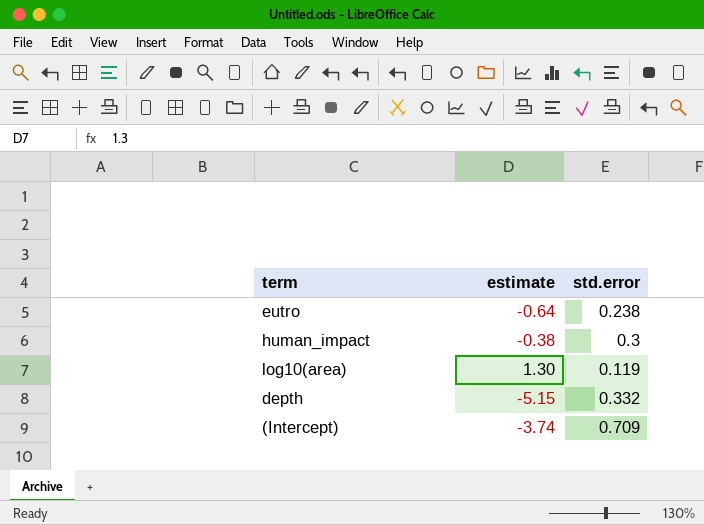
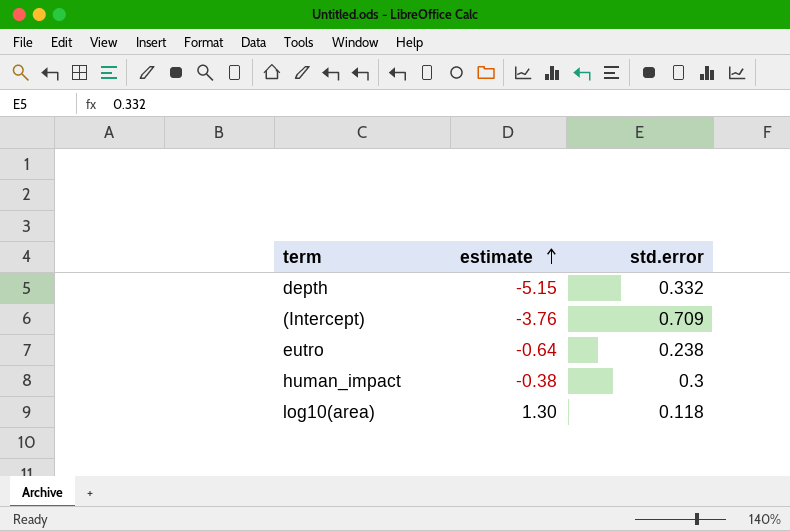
row order: none -> estimate ascending
(Intercept) | estimate: -3.74 -> -3.76
log10(area) | std.error: 0.119 -> 0.118

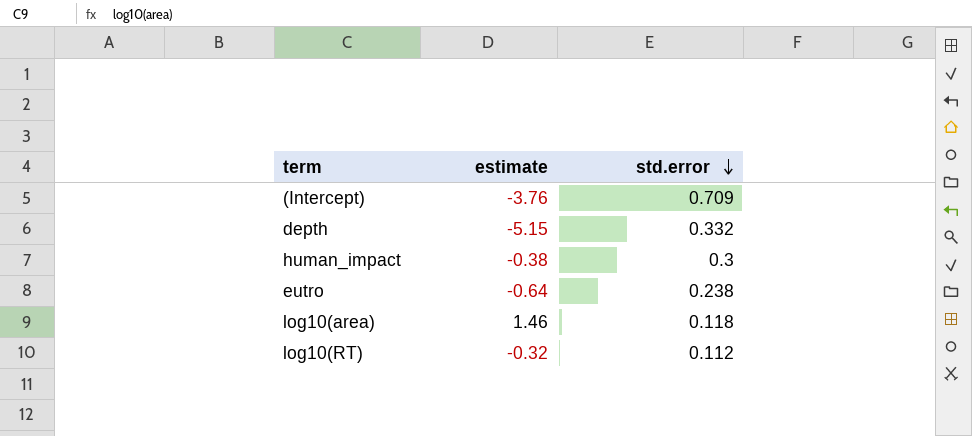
row order: estimate ascending -> std.error descending
log10(area) | estimate: 1.30 -> 1.46
row log10(RT): none -> -0.32 | 0.112

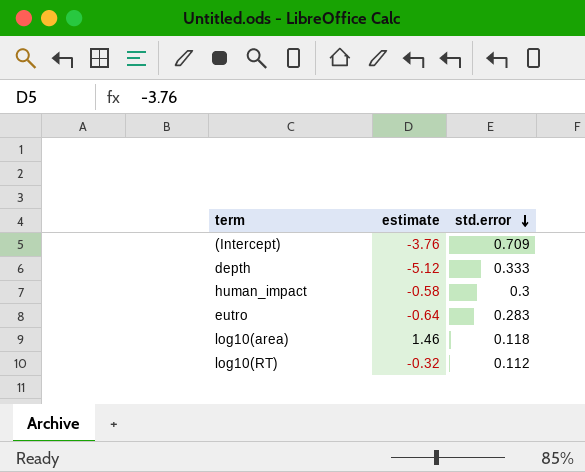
depth | estimate: -5.15 -> -5.12
depth | std.error: 0.332 -> 0.333
human_impact | estimate: -0.38 -> -0.58
eutro | std.error: 0.238 -> 0.283

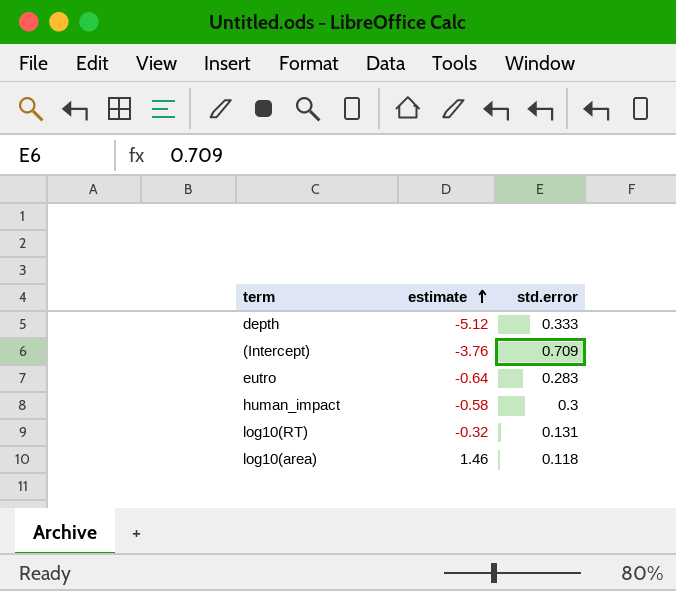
row order: std.error descending -> estimate ascending
log10(RT) | std.error: 0.112 -> 0.131

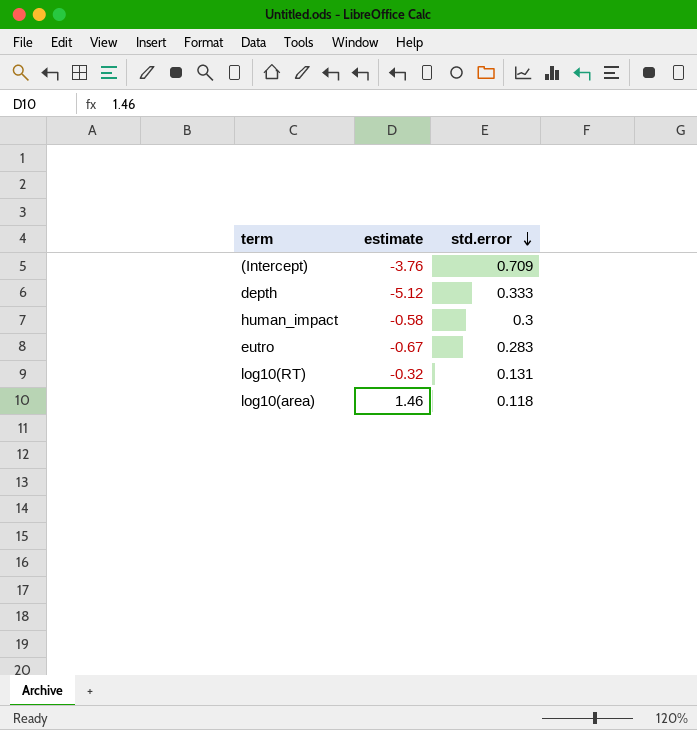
row order: estimate ascending -> std.error descending
eutro | estimate: -0.64 -> -0.67

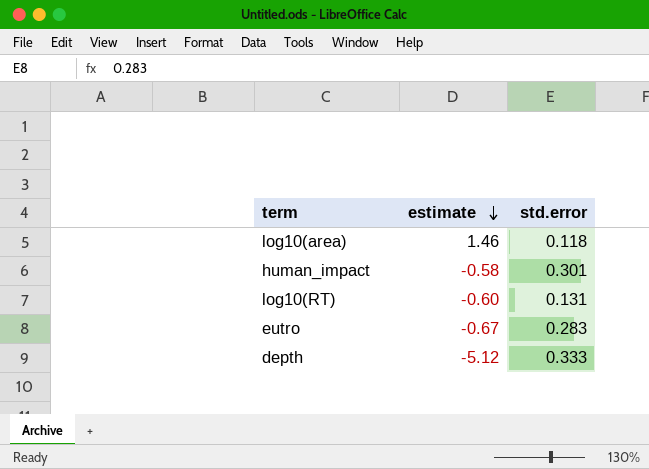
row order: std.error descending -> estimate descending
row (Intercept): -3.76 | 0.709 -> none
human_impact | std.error: 0.3 -> 0.301
log10(RT) | estimate: -0.32 -> -0.60

